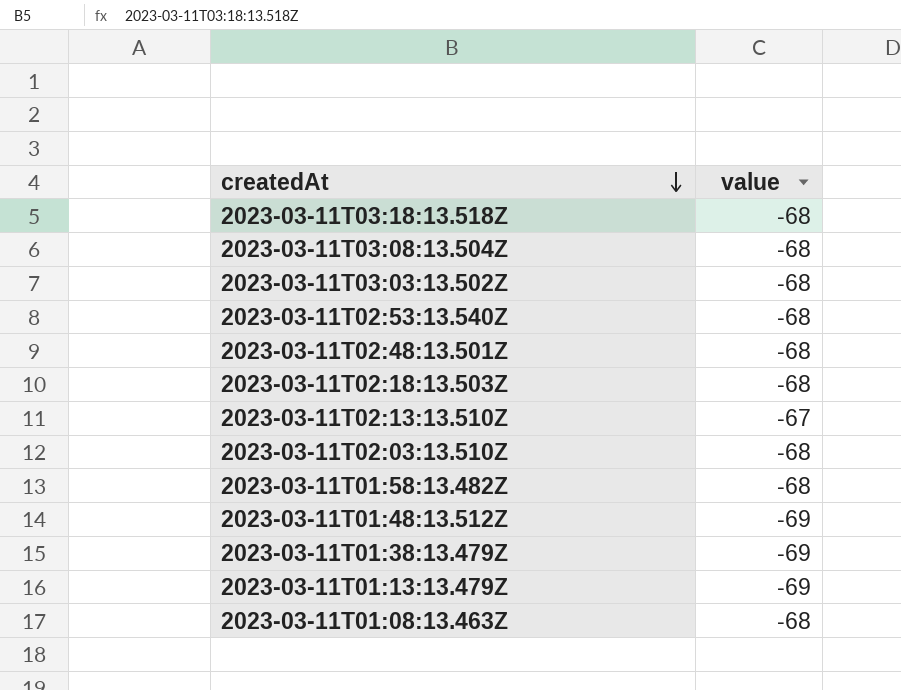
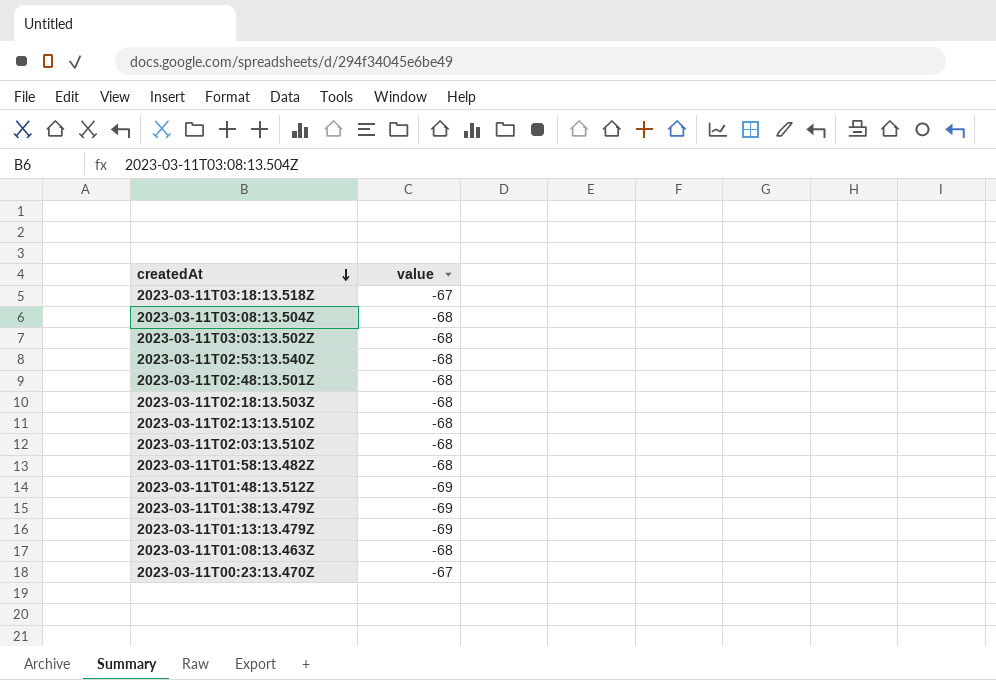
2023-03-11T03:18:13.518Z | value: -68 -> -67
2023-03-11T02:13:13.510Z | value: -67 -> -68
row 2023-03-11T00:23:13.470Z: none -> -67

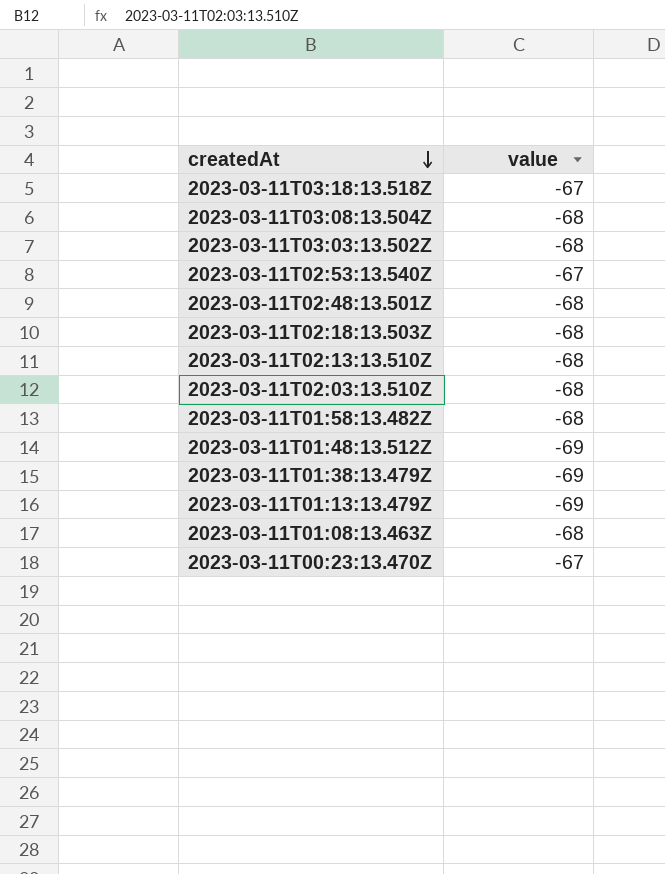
2023-03-11T02:53:13.540Z | value: -68 -> -67

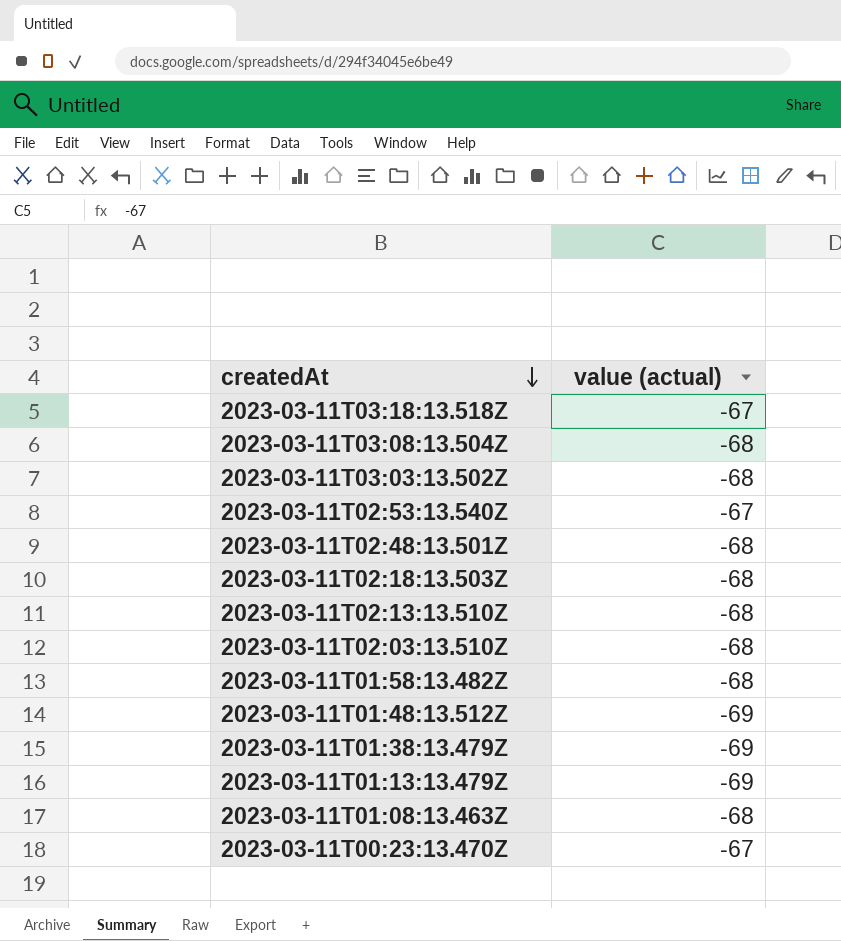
column name: value -> value (actual)

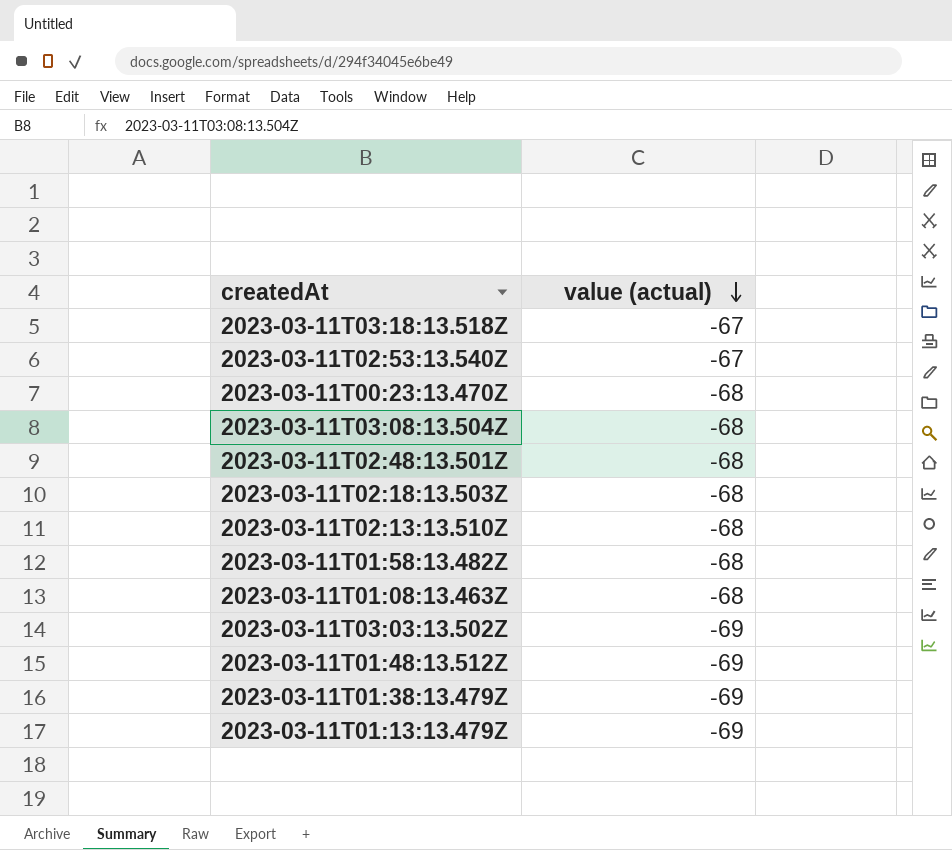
row order: createdAt descending -> value (actual) descending
row 2023-03-11T02:03:13.510Z: -68 -> none
2023-03-11T00:23:13.470Z | value (actual): -67 -> -68
2023-03-11T03:03:13.502Z | value (actual): -68 -> -69

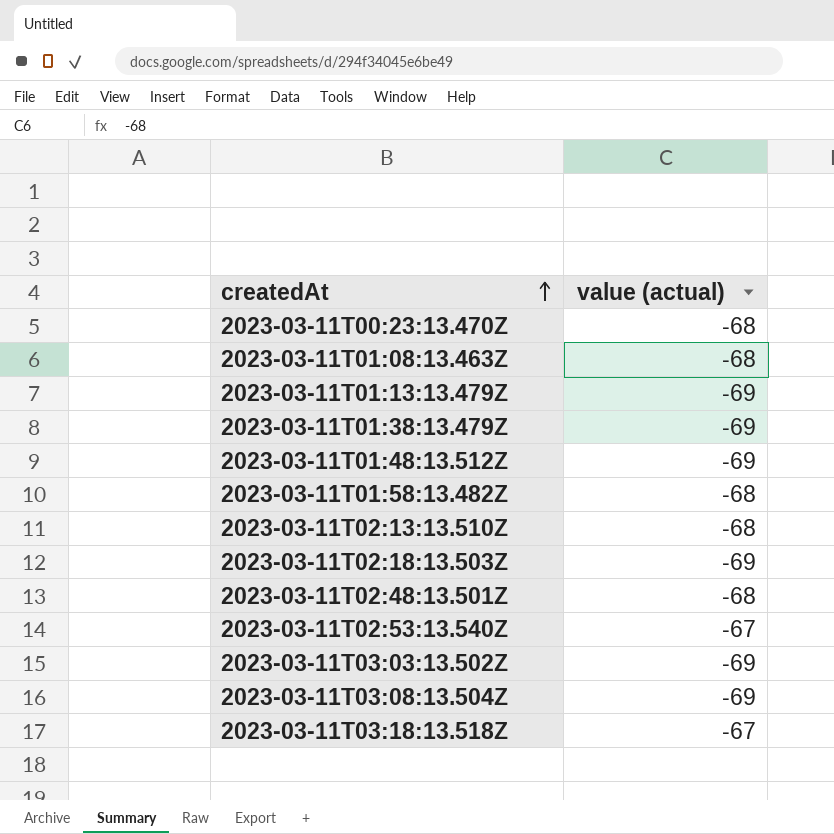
row order: value (actual) descending -> createdAt ascending
2023-03-11T02:18:13.503Z | value (actual): -68 -> -69
2023-03-11T03:08:13.504Z | value (actual): -68 -> -69

